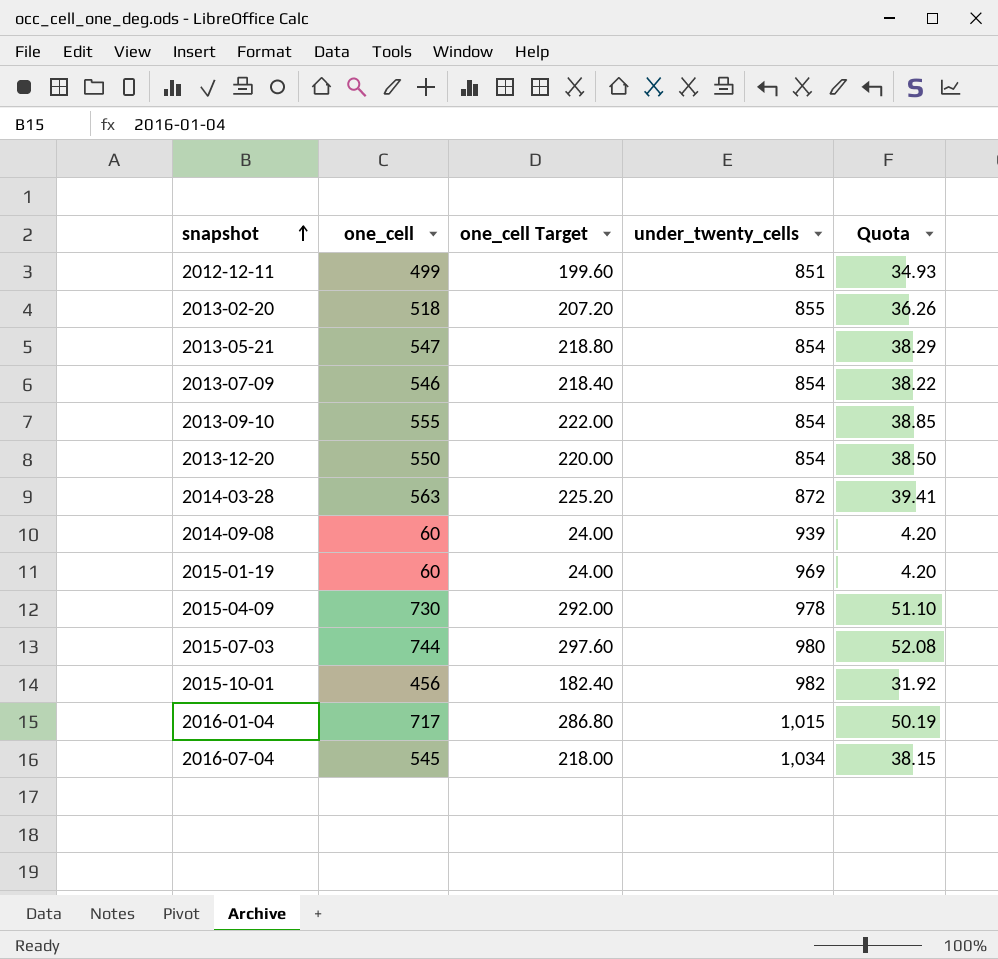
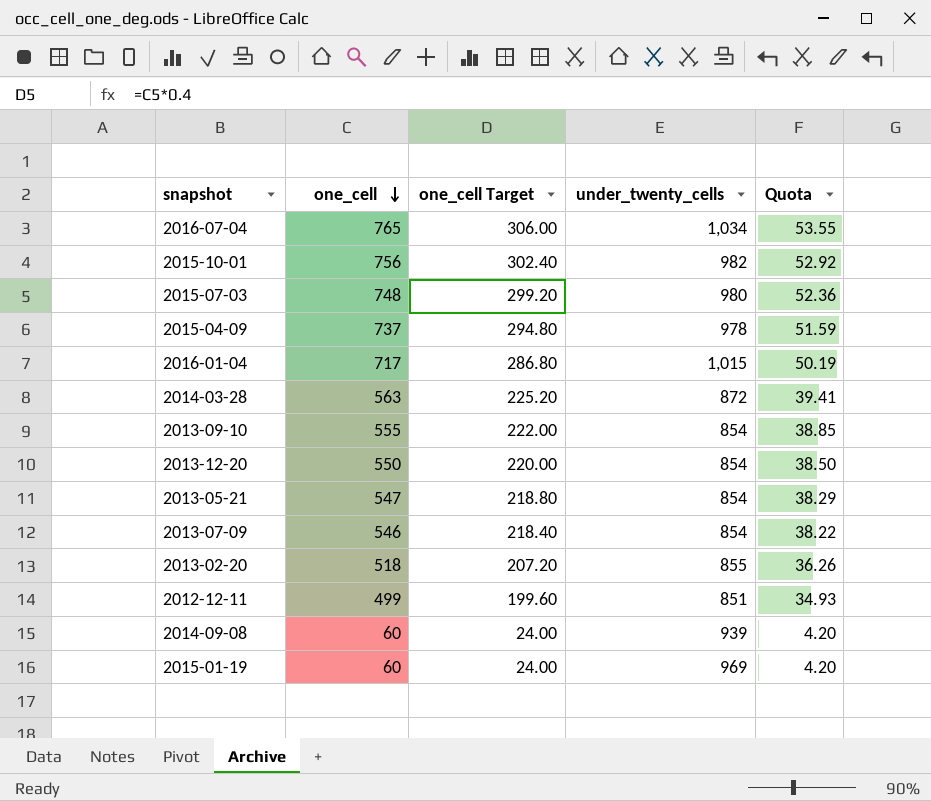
row order: snapshot ascending -> one_cell descending
2016-07-04 | one_cell: 545 -> 765
2016-07-04 | one_cell Target: 218.00 -> 306.00
2016-07-04 | Quota: 38.15 -> 53.55
2015-10-01 | one_cell: 456 -> 756
2015-10-01 | one_cell Target: 182.40 -> 302.40
2015-10-01 | Quota: 31.92 -> 52.92
2015-07-03 | one_cell: 744 -> 748
2015-07-03 | one_cell Target: 297.60 -> 299.20
2015-07-03 | Quota: 52.08 -> 52.36
2015-04-09 | one_cell: 730 -> 737
2015-04-09 | one_cell Target: 292.00 -> 294.80
2015-04-09 | Quota: 51.10 -> 51.59

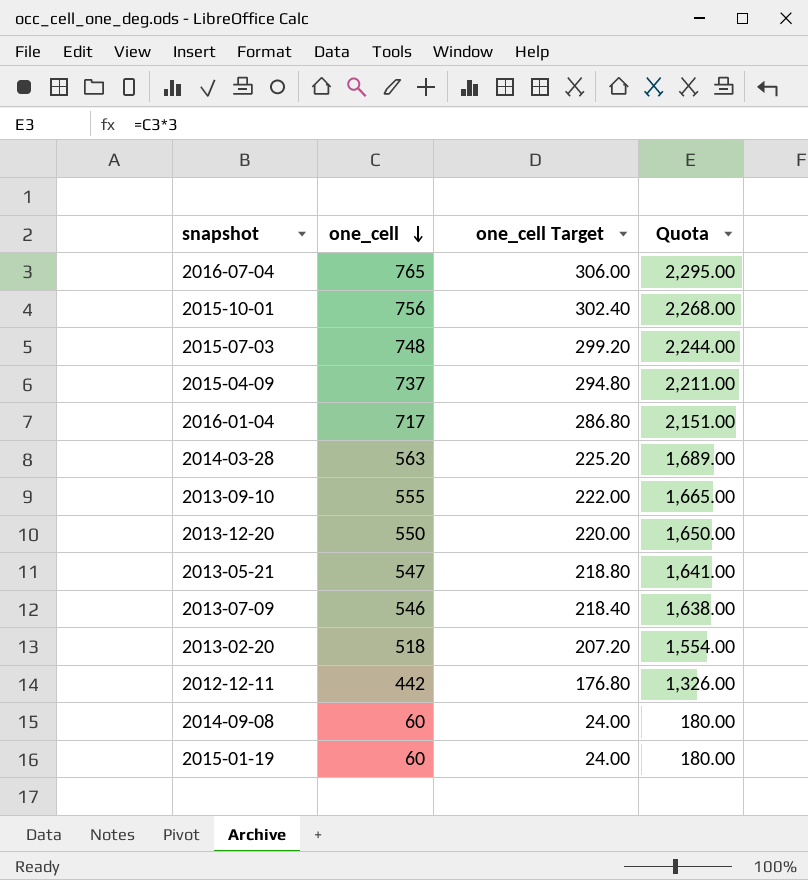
column under_twenty_cells | position: 4 -> none
column Quota | formula: [one_cell] * 0.07 -> [one_cell] * 3
2012-12-11 | one_cell: 499 -> 442
2012-12-11 | one_cell Target: 199.60 -> 176.80

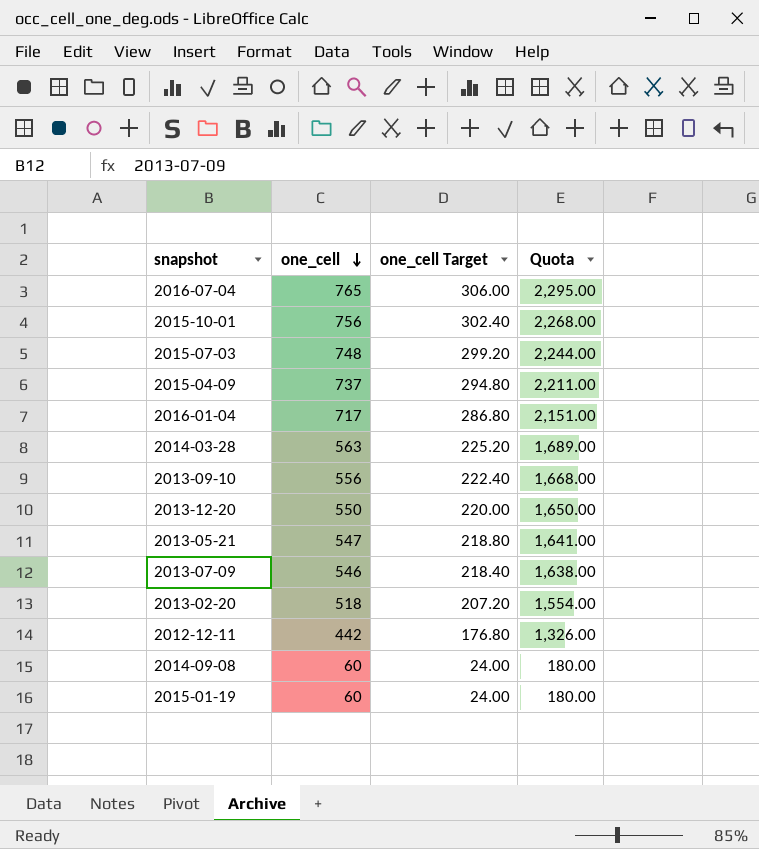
2013-09-10 | one_cell: 555 -> 556
2013-09-10 | one_cell Target: 222.00 -> 222.40
2013-09-10 | Quota: 1,665.00 -> 1,668.00

